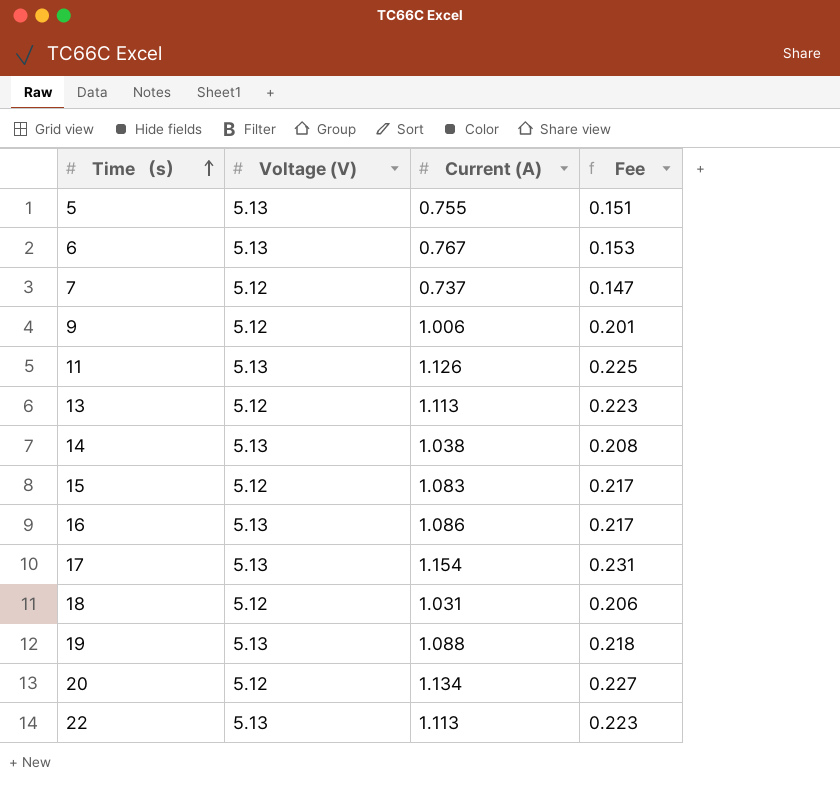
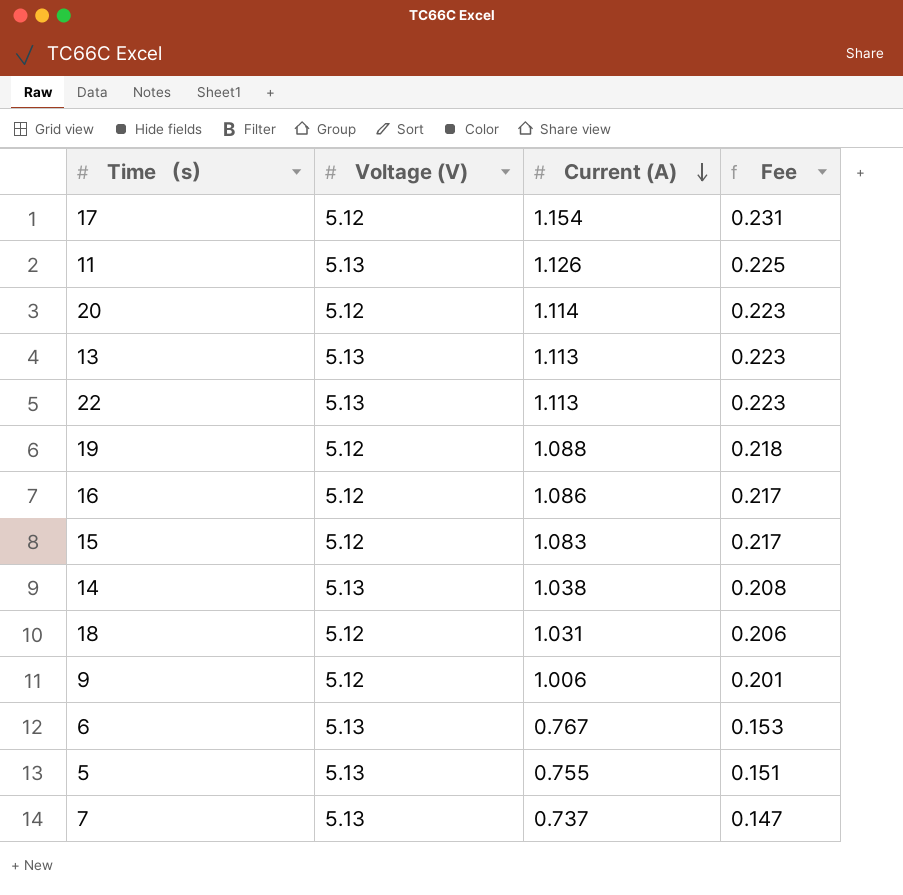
row order: Time （s） ascending -> Current (A) descending
17 | Voltage (V): 5.13 -> 5.12
20 | Current (A): 1.134 -> 1.114
20 | Fee: 0.227 -> 0.223
13 | Voltage (V): 5.12 -> 5.13
19 | Voltage (V): 5.13 -> 5.12
16 | Voltage (V): 5.13 -> 5.12
7 | Voltage (V): 5.12 -> 5.13

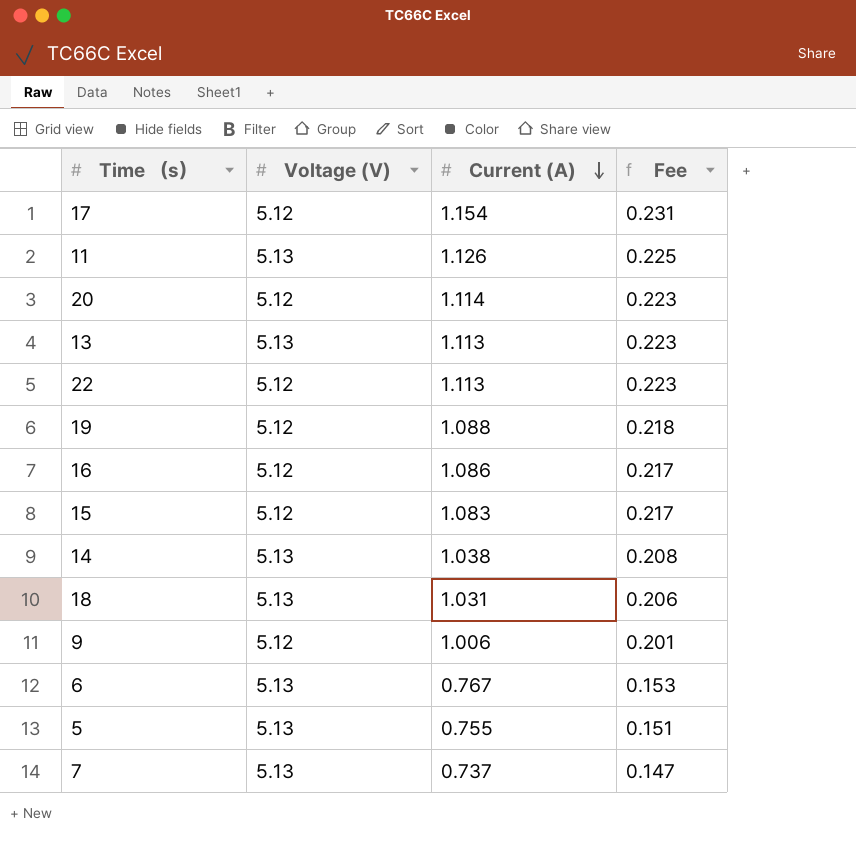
22 | Voltage (V): 5.13 -> 5.12
18 | Voltage (V): 5.12 -> 5.13

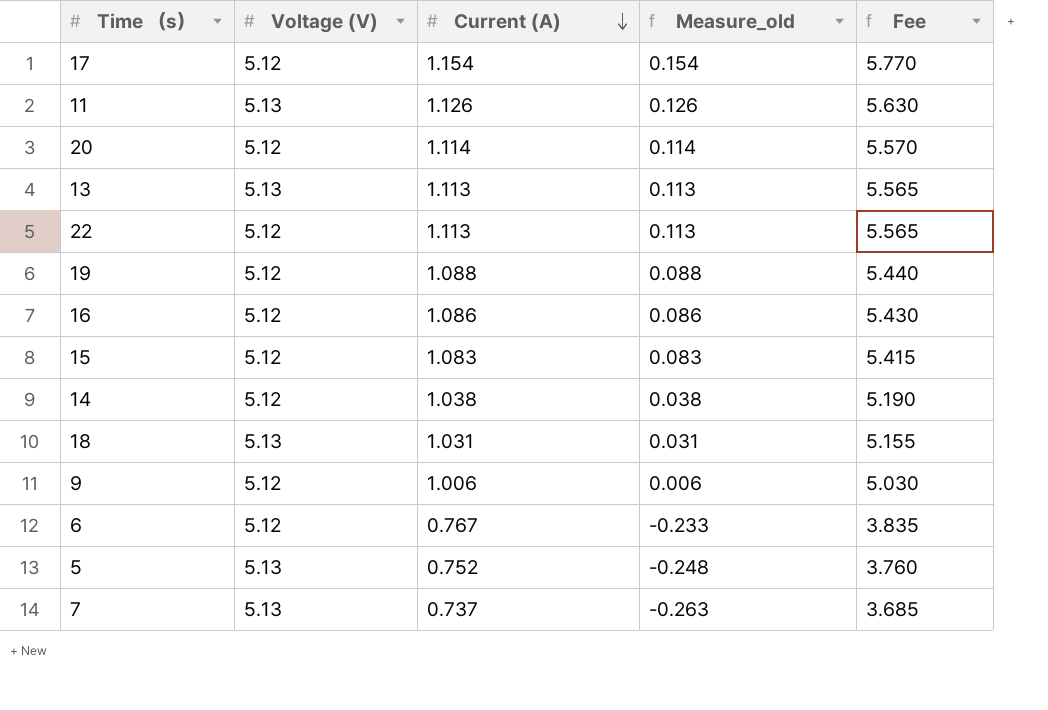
column Measure_old | formula: none -> [Current (A)] - 1
column Fee | formula: [Current (A)] * 0.2 -> [Current (A)] * 5
14 | Voltage (V): 5.13 -> 5.12
6 | Voltage (V): 5.13 -> 5.12
5 | Current (A): 0.755 -> 0.752

